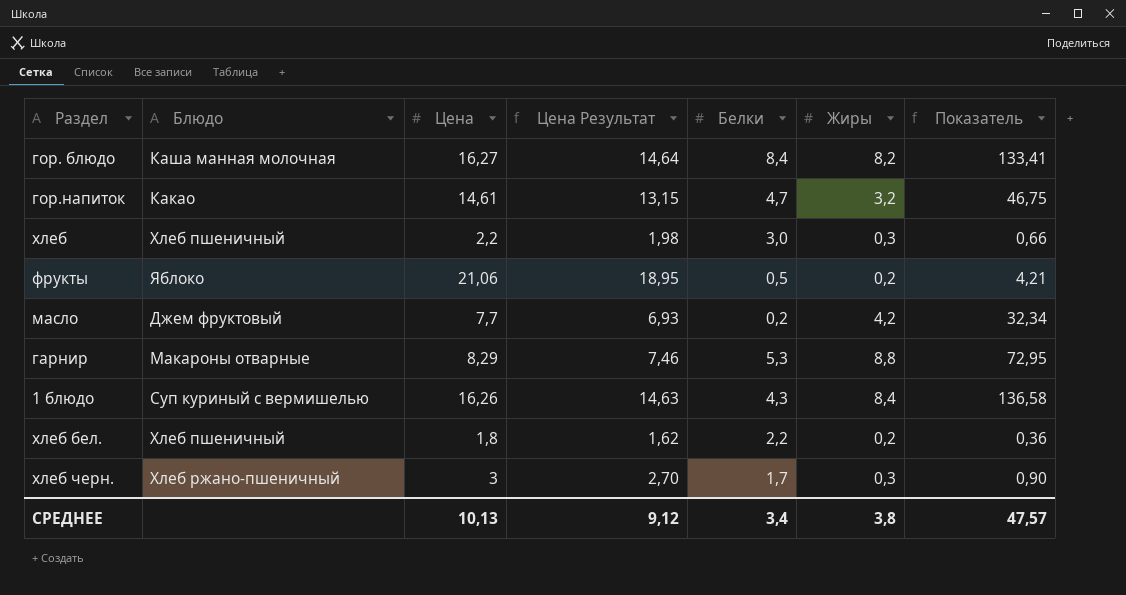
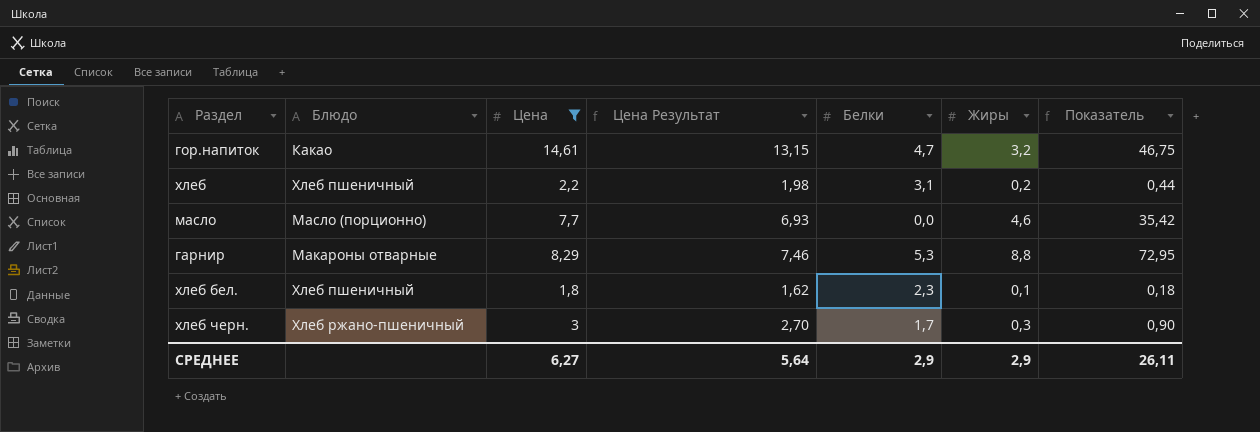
filter: none -> Цена <= 14,61
хлеб | Белки: 3,0 -> 3,1
хлеб | Жиры: 0,3 -> 0,2
хлеб | Показатель: 0,66 -> 0,44
масло | Блюдо: Джем фруктовый -> Масло (порционно)
масло | Белки: 0,2 -> 0,0
масло | Жиры: 4,2 -> 4,6
масло | Показатель: 32,34 -> 35,42
хлеб бел. | Белки: 2,2 -> 2,3
хлеб бел. | Жиры: 0,2 -> 0,1
хлеб бел. | Показатель: 0,36 -> 0,18
СРЕДНЕЕ | Цена: 10,13 -> 6,27
СРЕДНЕЕ | Цена Результат: 9,12 -> 5,64
СРЕДНЕЕ | Белки: 3,4 -> 2,9
СРЕДНЕЕ | Жиры: 3,8 -> 2,9
СРЕДНЕЕ | Показатель: 47,57 -> 26,11

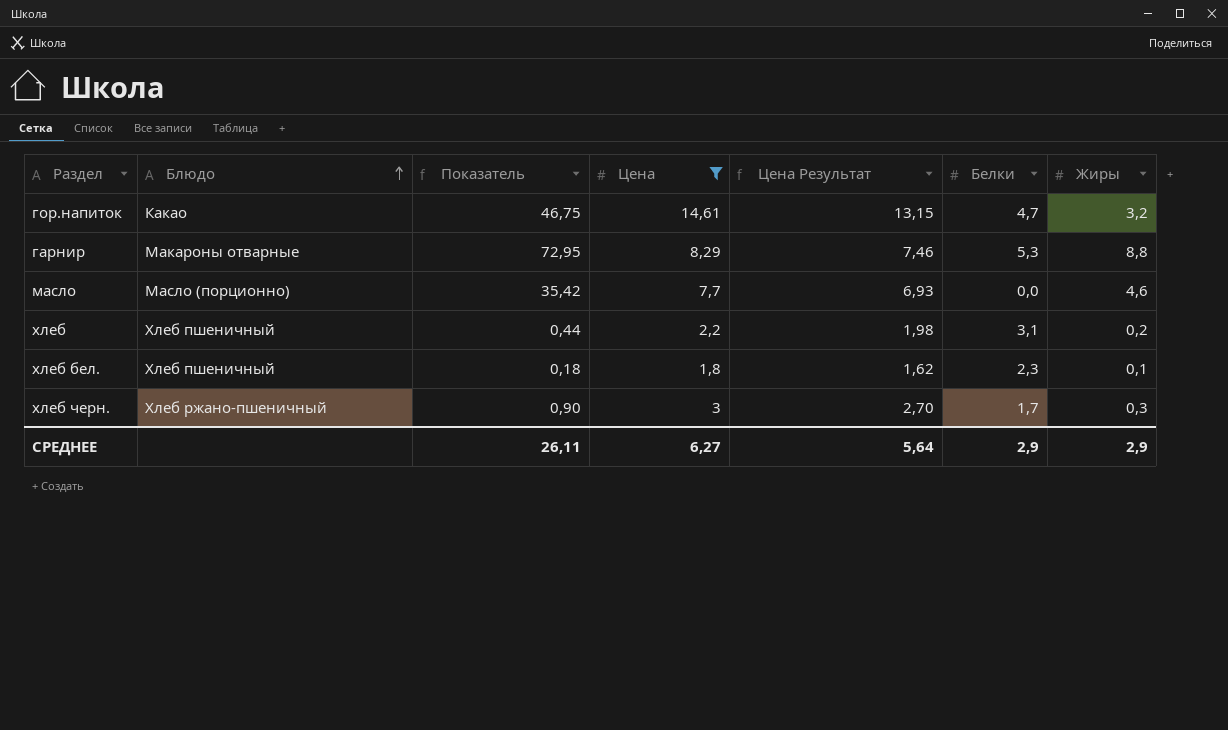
row order: none -> Блюдо ascending
column Показатель | position: 7 -> 3

